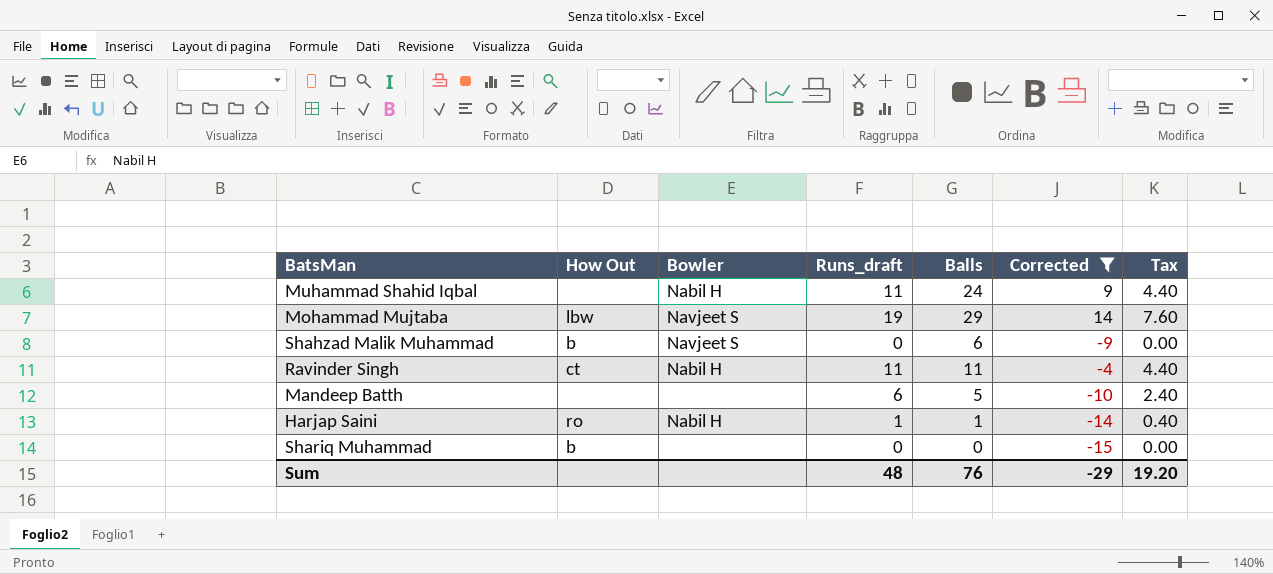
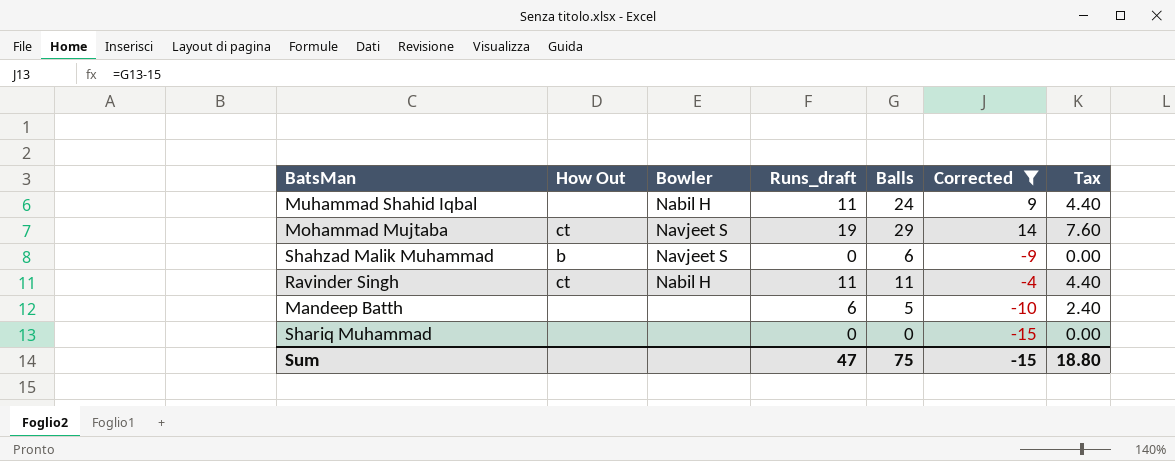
row Harjap Saini: ro | Nabil H | 1 | 1 | -14 | 0.40 -> none
Mohammad Mujtaba | How Out: lbw -> ct
Shariq Muhammad | How Out: b -> none
Sum | Runs_draft: 48 -> 47
Sum | Balls: 76 -> 75
Sum | Corrected: -29 -> -15
Sum | Tax: 19.20 -> 18.80

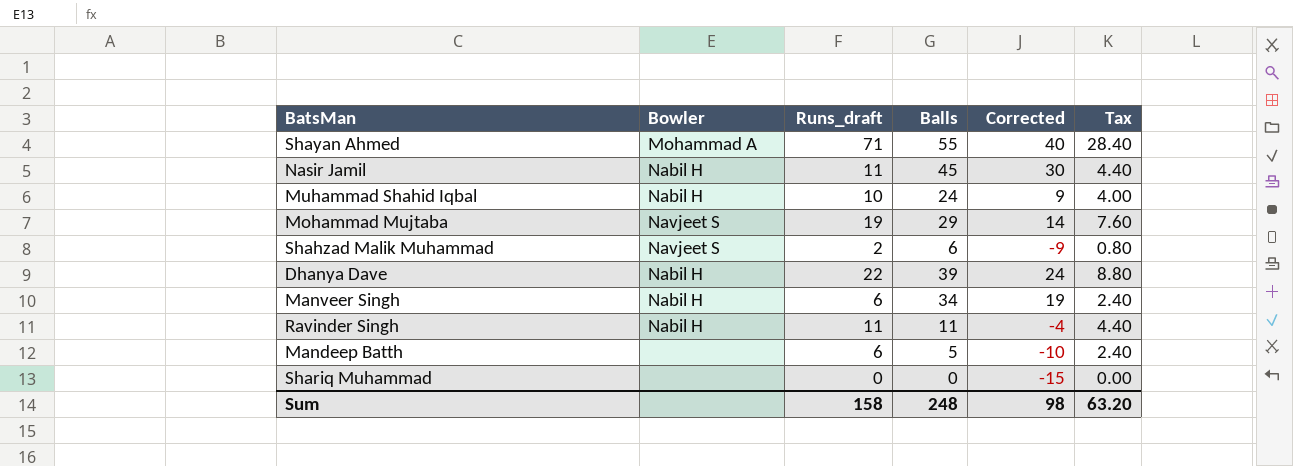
filter: Corrected <= 14 -> none
column How Out | position: 2 -> none
Muhammad Shahid Iqbal | Runs_draft: 11 -> 10
Muhammad Shahid Iqbal | Tax: 4.40 -> 4.00
Shahzad Malik Muhammad | Runs_draft: 0 -> 2
Shahzad Malik Muhammad | Tax: 0.00 -> 0.80
Sum | Runs_draft: 47 -> 158
Sum | Balls: 75 -> 248
Sum | Corrected: -15 -> 98
Sum | Tax: 18.80 -> 63.20

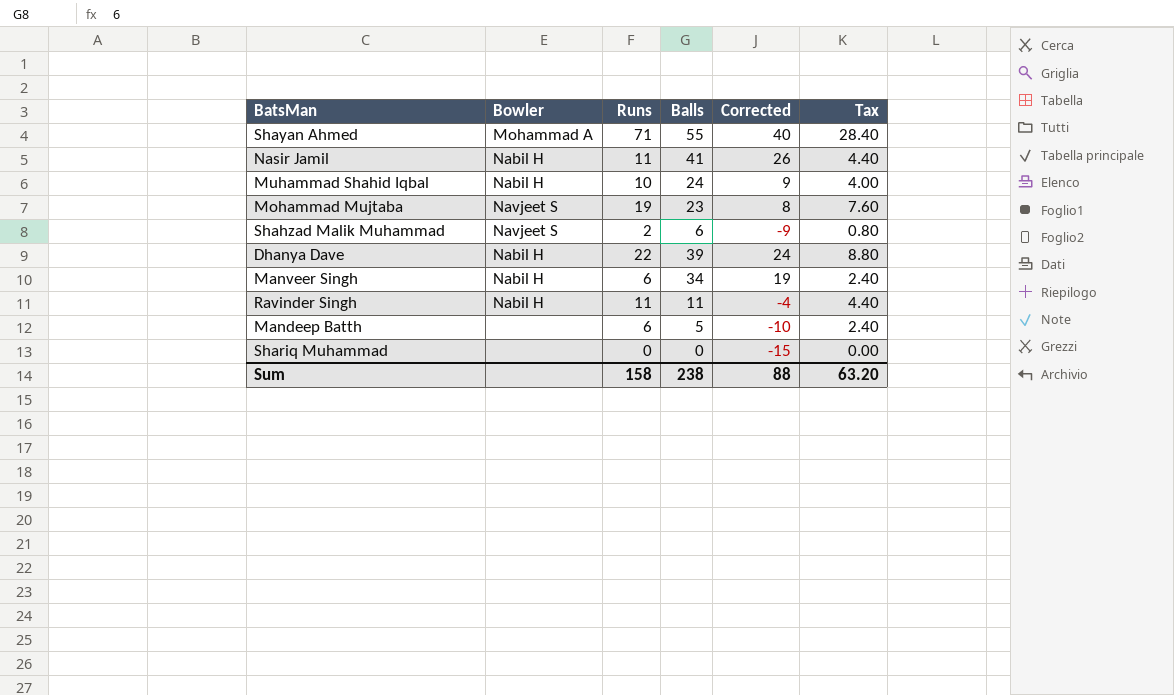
column name: Runs_draft -> Runs
Nasir Jamil | Balls: 45 -> 41
Nasir Jamil | Corrected: 30 -> 26
Mohammad Mujtaba | Balls: 29 -> 23
Mohammad Mujtaba | Corrected: 14 -> 8
Sum | Balls: 248 -> 238
Sum | Corrected: 98 -> 88

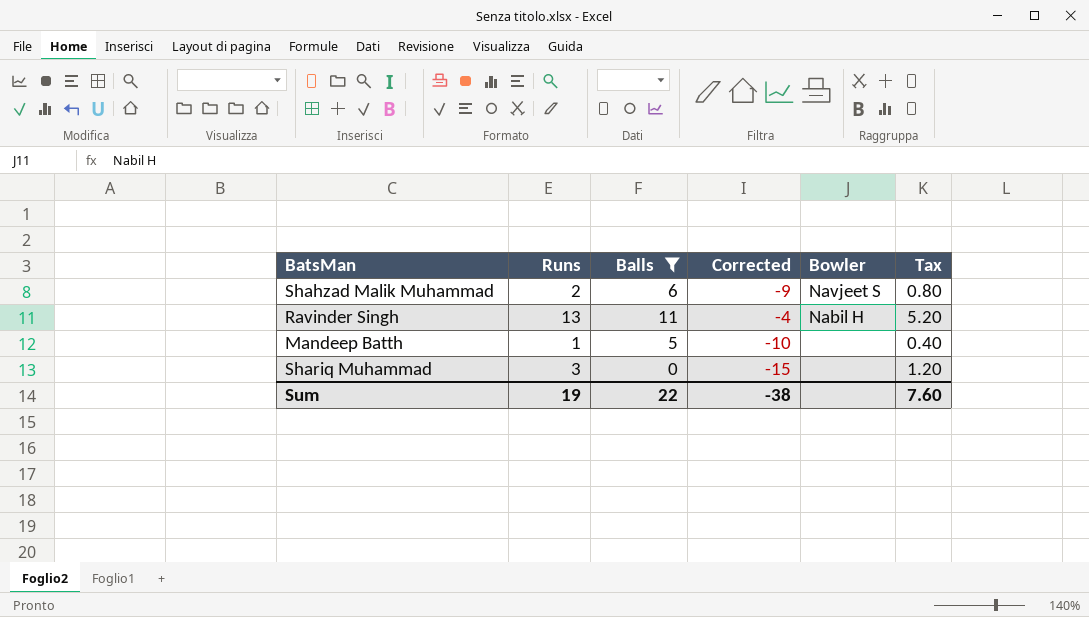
filter: none -> Balls <= 11
column Bowler | position: 2 -> 5
Ravinder Singh | Runs: 11 -> 13
Ravinder Singh | Tax: 4.40 -> 5.20
Mandeep Batth | Runs: 6 -> 1
Mandeep Batth | Tax: 2.40 -> 0.40
Shariq Muhammad | Runs: 0 -> 3
Shariq Muhammad | Tax: 0.00 -> 1.20
Sum | Runs: 158 -> 19
Sum | Balls: 238 -> 22
Sum | Corrected: 88 -> -38
Sum | Tax: 63.20 -> 7.60

